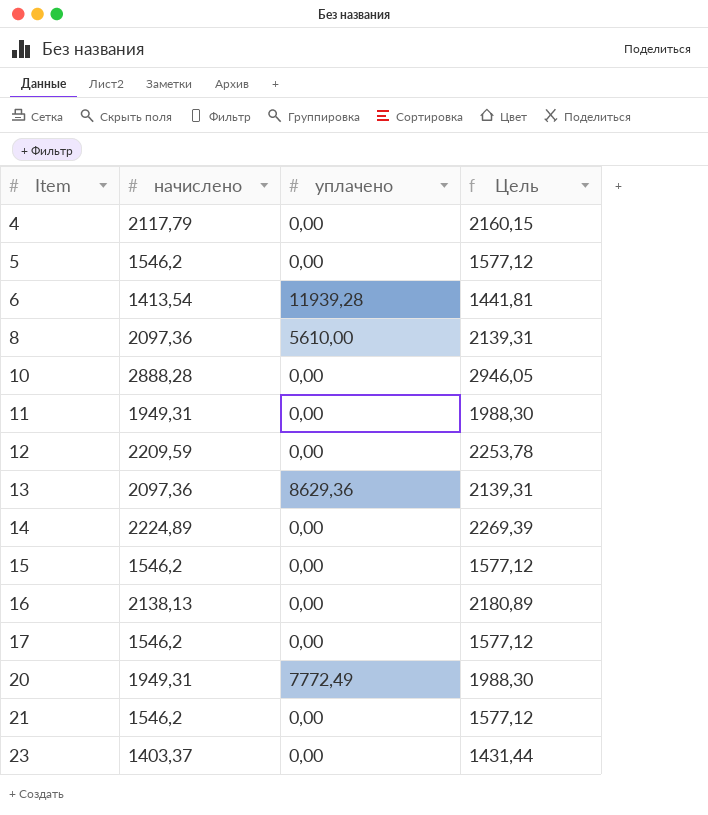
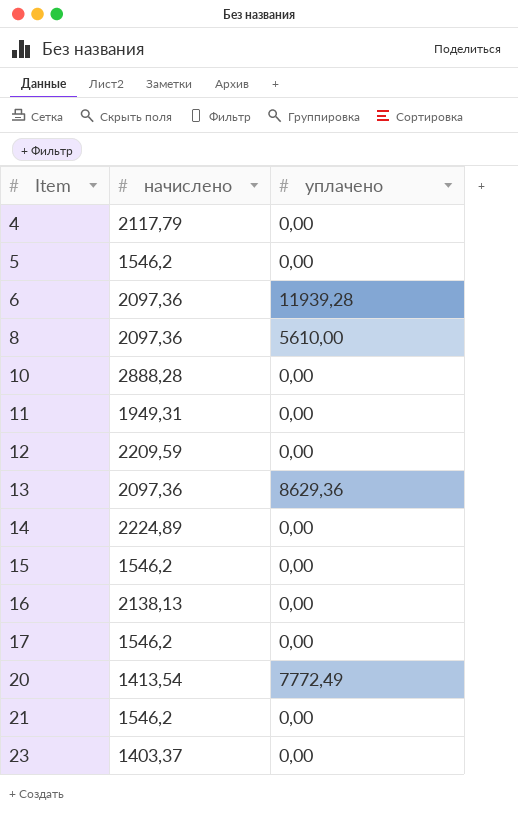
column Цель | formula: [начислено] * 1,02 -> none
6 | начислено: 1413,54 -> 2097,36
20 | начислено: 1949,31 -> 1413,54

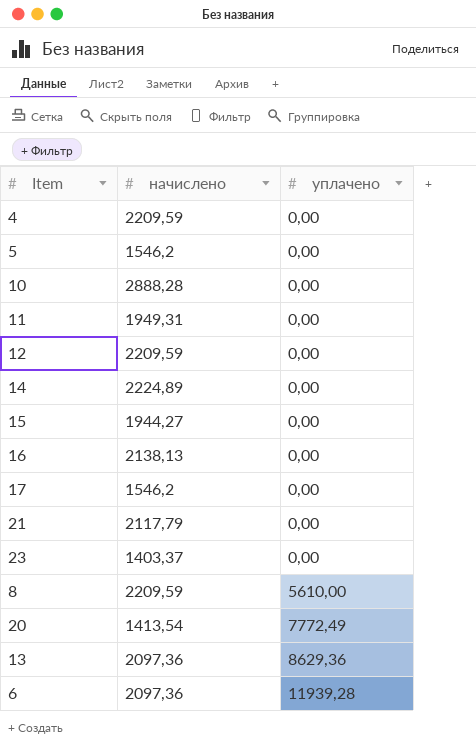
row order: Item ascending -> уплачено ascending
4 | начислено: 2117,79 -> 2209,59
15 | начислено: 1546,2 -> 1944,27
21 | начислено: 1546,2 -> 2117,79
8 | начислено: 2097,36 -> 2209,59

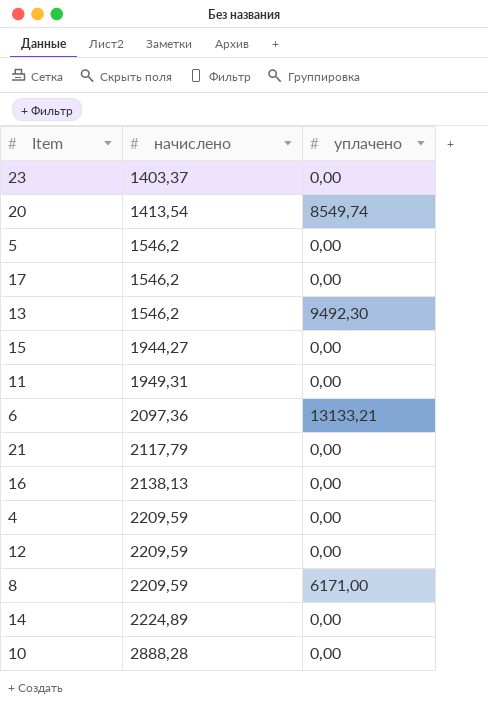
row order: уплачено ascending -> начислено ascending
20 | уплачено: 7772,49 -> 8549,74
13 | начислено: 2097,36 -> 1546,2
13 | уплачено: 8629,36 -> 9492,30
6 | уплачено: 11939,28 -> 13133,21
8 | уплачено: 5610,00 -> 6171,00

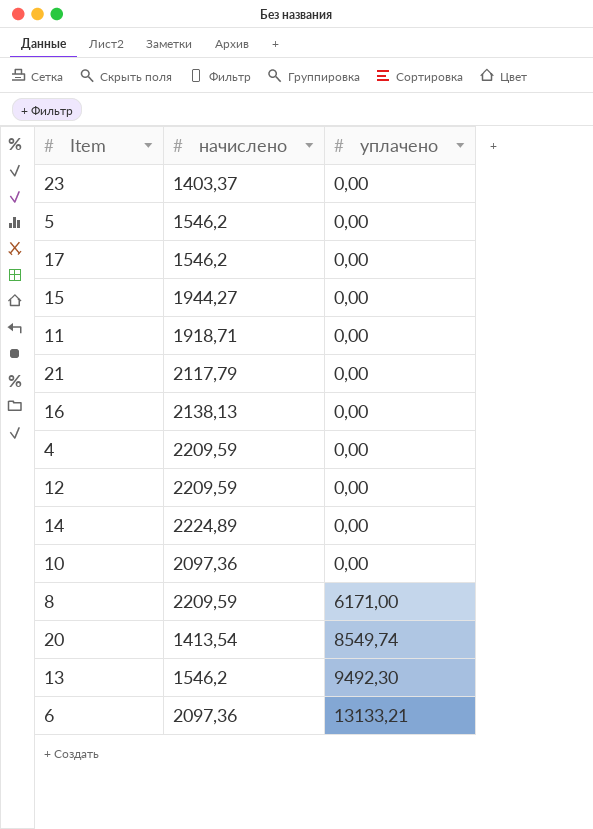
row order: начислено ascending -> уплачено ascending
11 | начислено: 1949,31 -> 1918,71
10 | начислено: 2888,28 -> 2097,36

